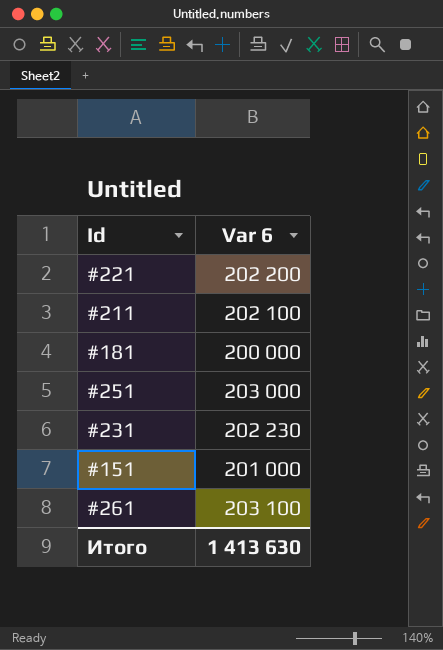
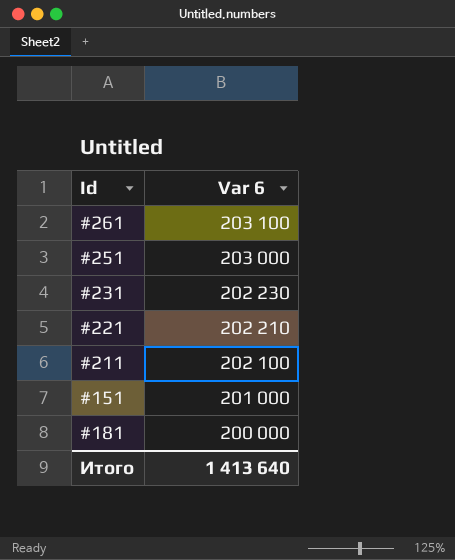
row order: none -> Var 6 descending
#221 | Var 6: 202 200 -> 202 210
Итого | Var 6: 1 413 630 -> 1 413 640

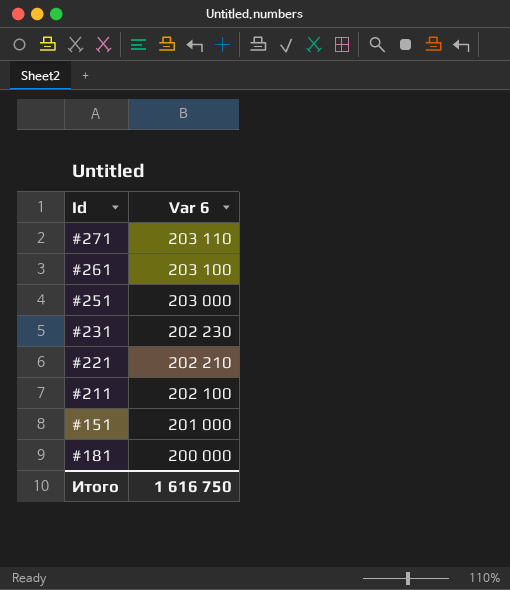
row #271: none -> 203 110
Итого | Var 6: 1 413 640 -> 1 616 750

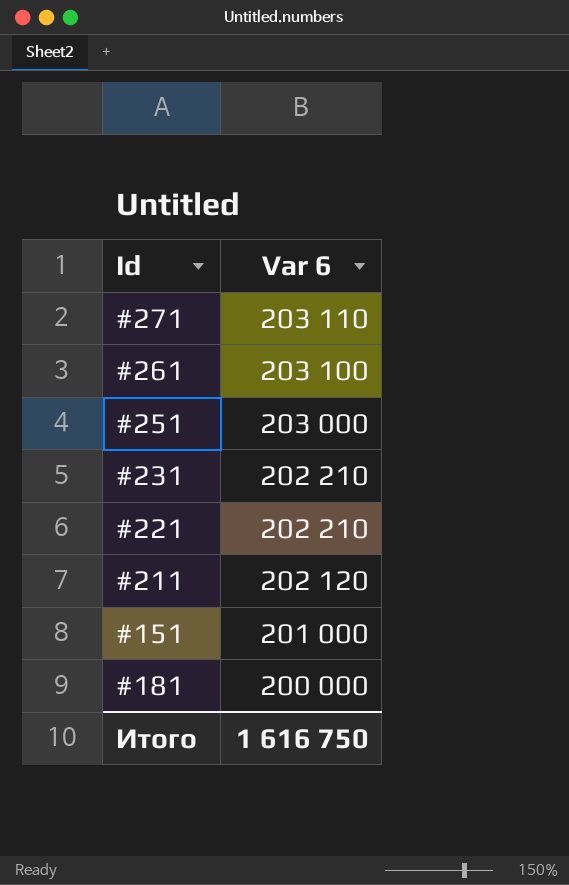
#231 | Var 6: 202 230 -> 202 210
#211 | Var 6: 202 100 -> 202 120

